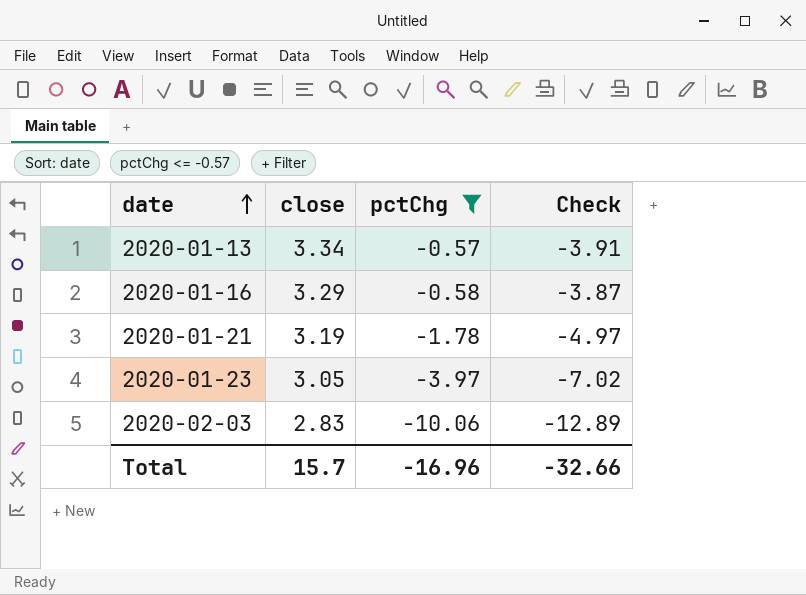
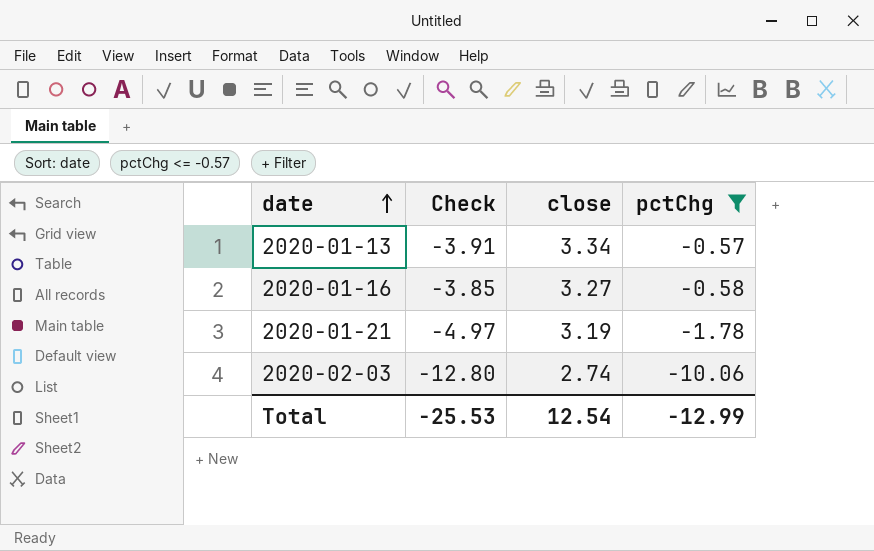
column Check | position: 4 -> 2
row 2020-01-23: 3.05 | -3.97 | -7.02 -> none
2020-01-16 | Check: -3.87 -> -3.85
2020-01-16 | close: 3.29 -> 3.27
2020-02-03 | Check: -12.89 -> -12.80
2020-02-03 | close: 2.83 -> 2.74
Total | Check: -32.66 -> -25.53
Total | close: 15.7 -> 12.54
Total | pctChg: -16.96 -> -12.99

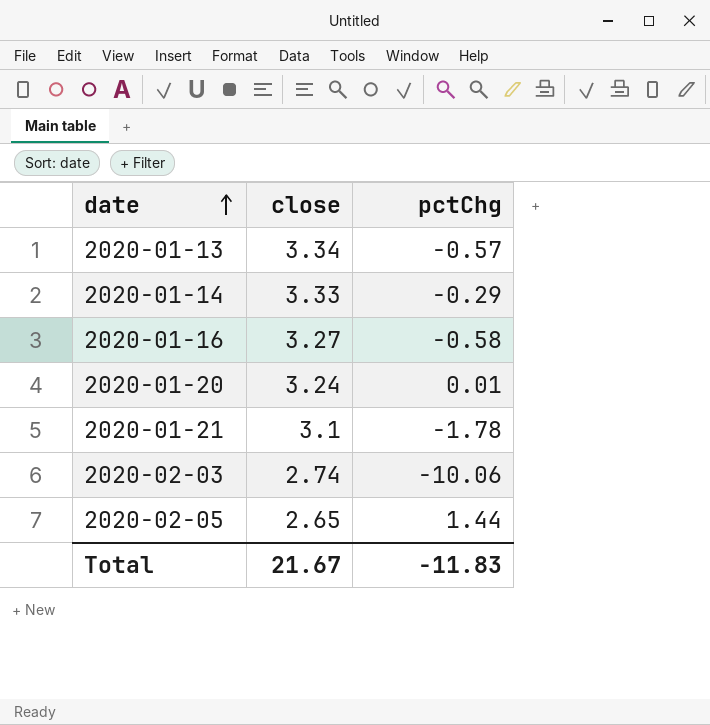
filter: pctChg <= -0.57 -> none
column Check | formula: [pctChg] - [close] -> none
2020-01-21 | close: 3.19 -> 3.1
Total | close: 12.54 -> 21.67
Total | pctChg: -12.99 -> -11.83

